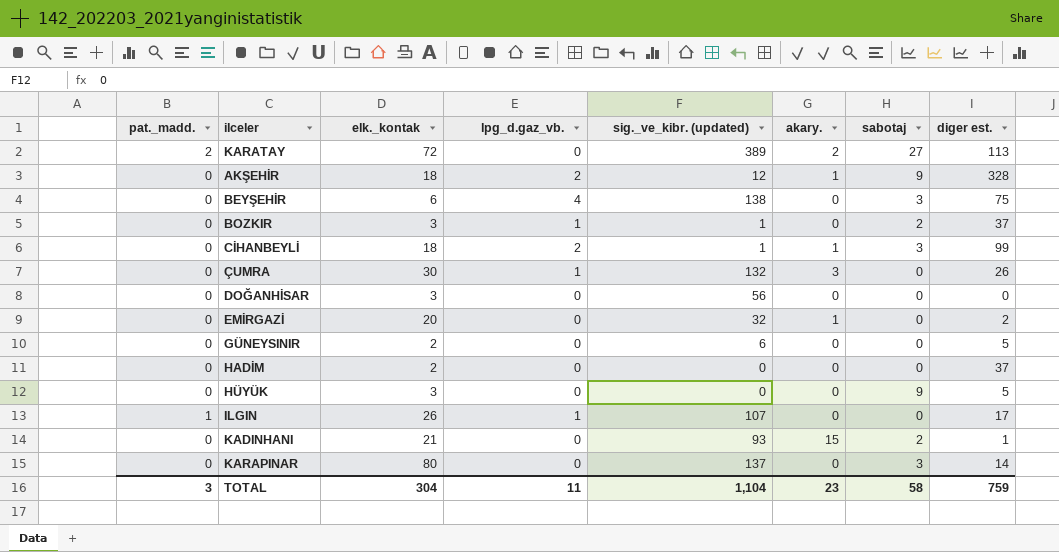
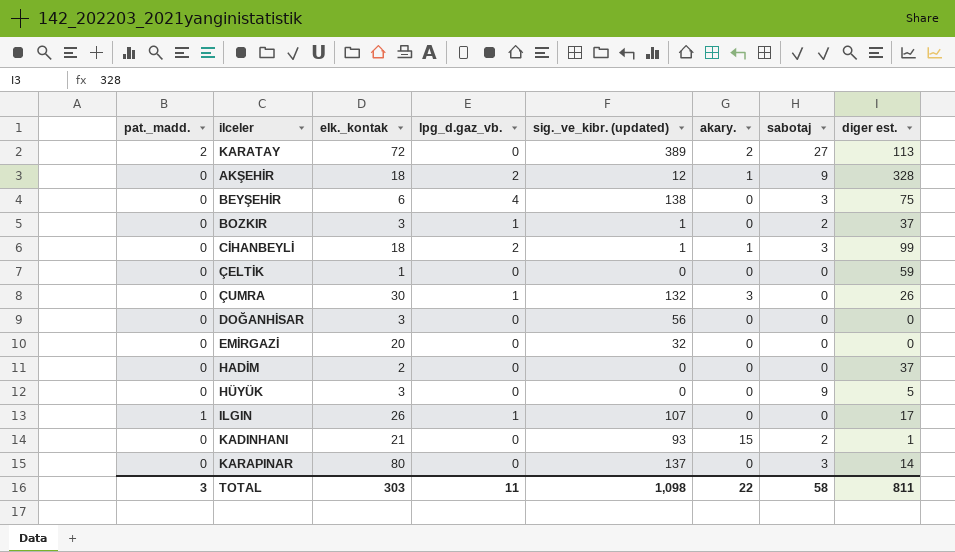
row GÜNEYSINIR: 0 | 2 | 0 | 6 | 0 | 0 | 5 -> none
row ÇELTİK: none -> 0 | 1 | 0 | 0 | 0 | 0 | 59
EMİRGAZİ | akary.: 1 -> 0
EMİRGAZİ | diger est.: 2 -> 0
TOTAL | elk._kontak: 304 -> 303
TOTAL | sig._ve_kibr. (updated): 1,104 -> 1,098
TOTAL | akary.: 23 -> 22
TOTAL | diger est.: 759 -> 811

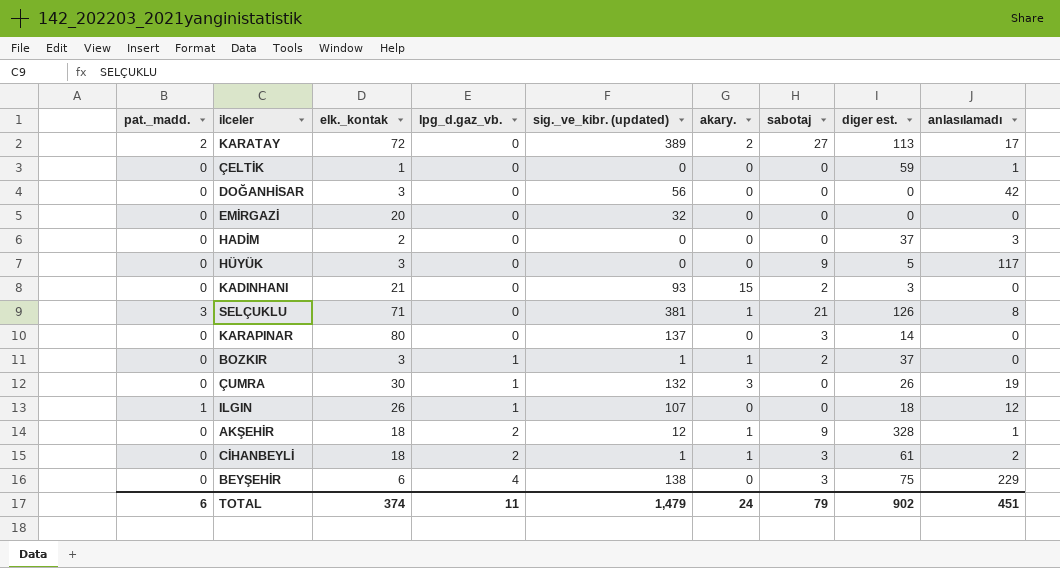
row order: none -> lpg_d.gaz_vb. ascending
column anlasılamadı | position: none -> 9
KADINHANI | diger est.: 1 -> 3
row SELÇUKLU: none -> 3 | 71 | 0 | 381 | 1 | 21 | 126 | 8
BOZKIR | akary.: 0 -> 1
ILGIN | diger est.: 17 -> 18
CİHANBEYLİ | diger est.: 99 -> 61
TOTAL | pat._madd.: 3 -> 6
TOTAL | elk._kontak: 303 -> 374
TOTAL | sig._ve_kibr. (updated): 1,098 -> 1,479
TOTAL | akary.: 22 -> 24
TOTAL | sabotaj: 58 -> 79
TOTAL | diger est.: 811 -> 902

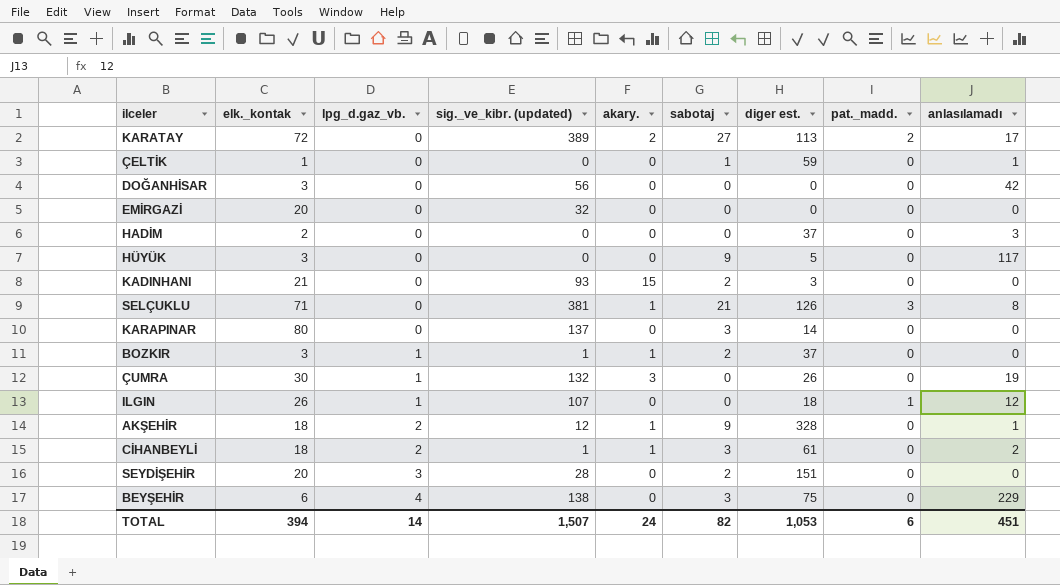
column pat._madd. | position: 1 -> 8
ÇELTİK | sabotaj: 0 -> 1
row SEYDİŞEHİR: none -> 20 | 3 | 28 | 0 | 2 | 151 | 0 | 0
TOTAL | elk._kontak: 374 -> 394
TOTAL | lpg_d.gaz_vb.: 11 -> 14
TOTAL | sig._ve_kibr. (updated): 1,479 -> 1,507
TOTAL | sabotaj: 79 -> 82
TOTAL | diger est.: 902 -> 1,053

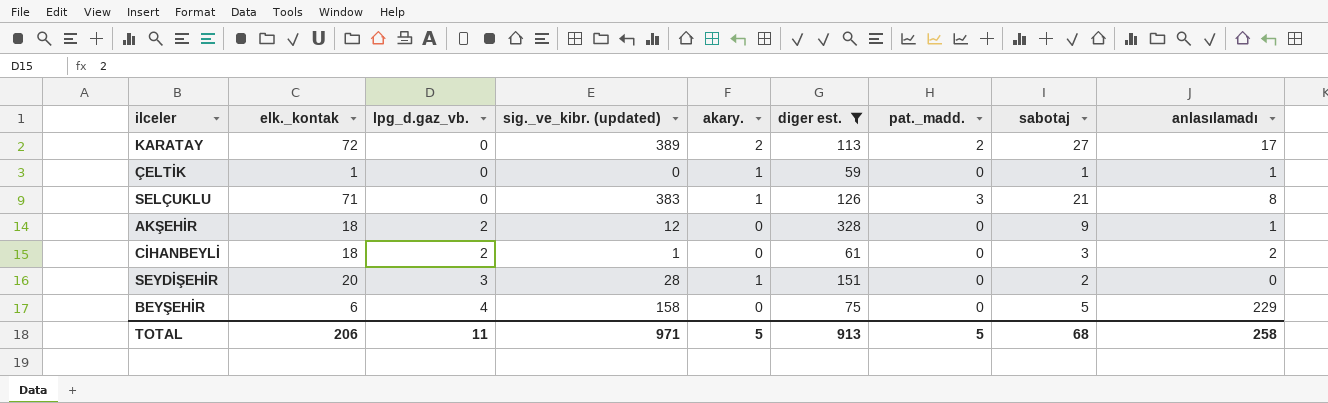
filter: none -> diger est. >= 59
column sabotaj | position: 6 -> 8
ÇELTİK | akary.: 0 -> 1
SELÇUKLU | sig._ve_kibr. (updated): 381 -> 383
AKŞEHİR | akary.: 1 -> 0
CİHANBEYLİ | akary.: 1 -> 0
SEYDİŞEHİR | akary.: 0 -> 1
BEYŞEHİR | sig._ve_kibr. (updated): 138 -> 158
BEYŞEHİR | sabotaj: 3 -> 5
TOTAL | elk._kontak: 394 -> 206
TOTAL | lpg_d.gaz_vb.: 14 -> 11
TOTAL | sig._ve_kibr. (updated): 1,507 -> 971
TOTAL | akary.: 24 -> 5
TOTAL | diger est.: 1,053 -> 913
TOTAL | pat._madd.: 6 -> 5
TOTAL | sabotaj: 82 -> 68
TOTAL | anlasılamadı: 451 -> 258

